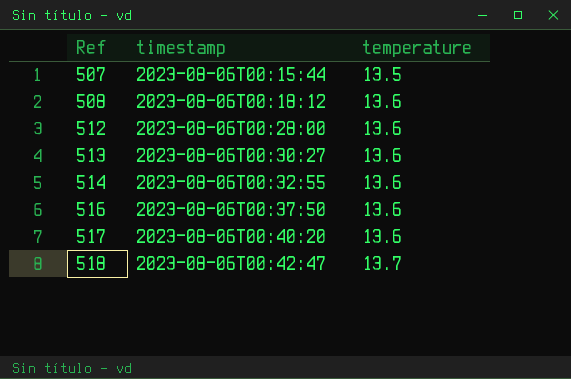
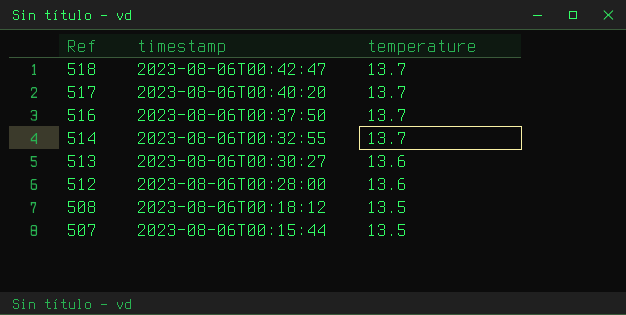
row order: Ref ascending -> Ref descending
517 | temperature: 13.6 -> 13.7
516 | temperature: 13.6 -> 13.7
514 | temperature: 13.6 -> 13.7
508 | temperature: 13.6 -> 13.5

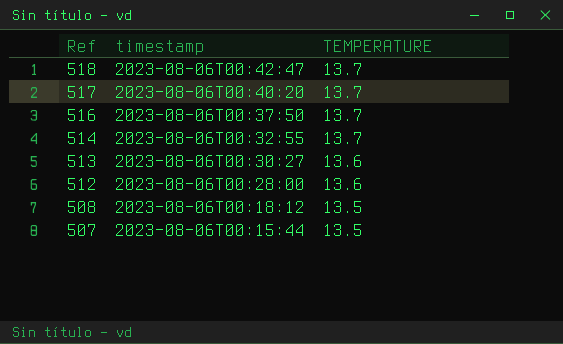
column name: temperature -> TEMPERATURE

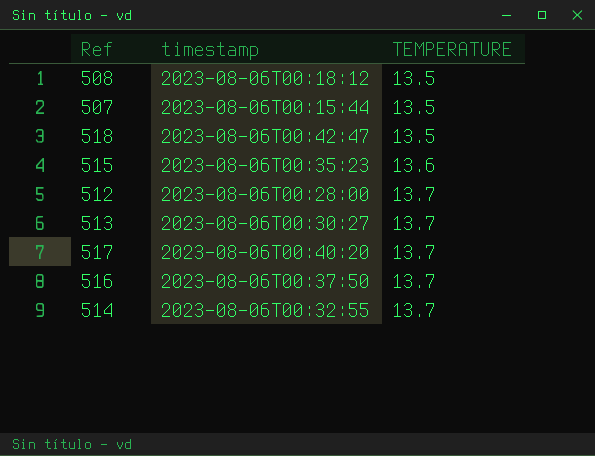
row order: Ref descending -> TEMPERATURE ascending
518 | TEMPERATURE: 13.7 -> 13.5
row 515: none -> 2023-08-06T00:35:23 | 13.6
512 | TEMPERATURE: 13.6 -> 13.7
513 | TEMPERATURE: 13.6 -> 13.7

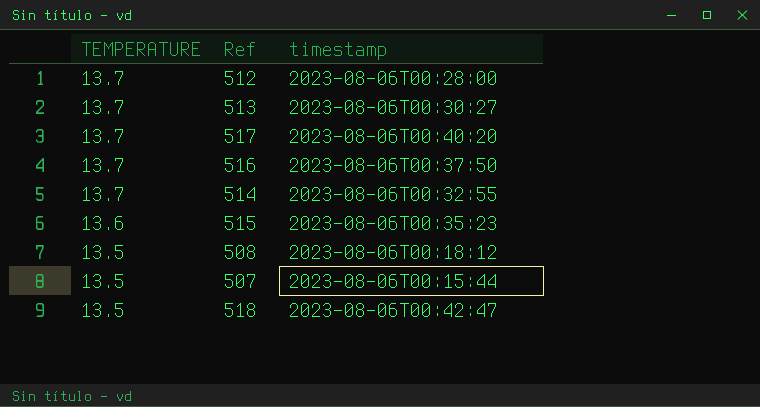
row order: TEMPERATURE ascending -> TEMPERATURE descending
column TEMPERATURE | position: 3 -> 1

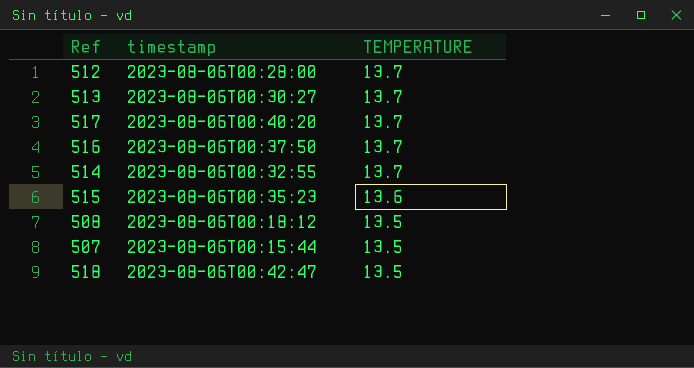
column TEMPERATURE | position: 1 -> 3

